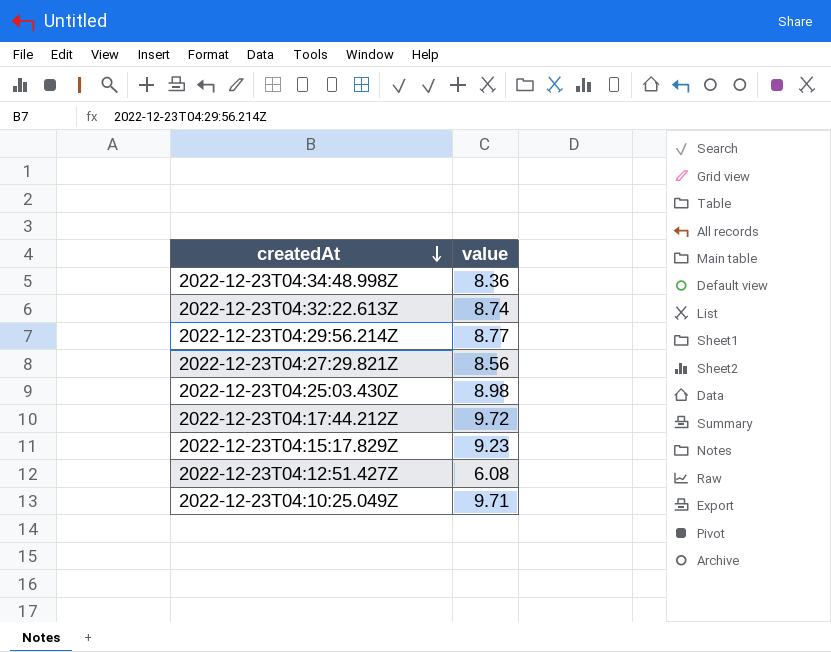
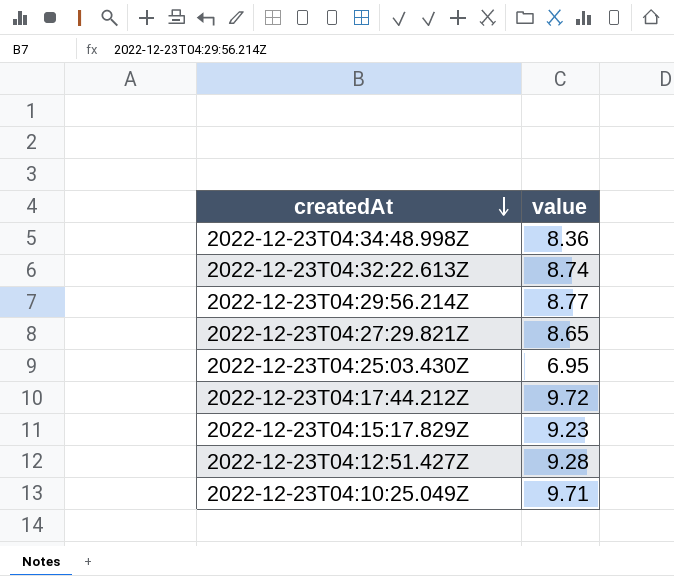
2022-12-23T04:27:29.821Z | value: 8.56 -> 8.65
2022-12-23T04:25:03.430Z | value: 8.98 -> 6.95
2022-12-23T04:12:51.427Z | value: 6.08 -> 9.28

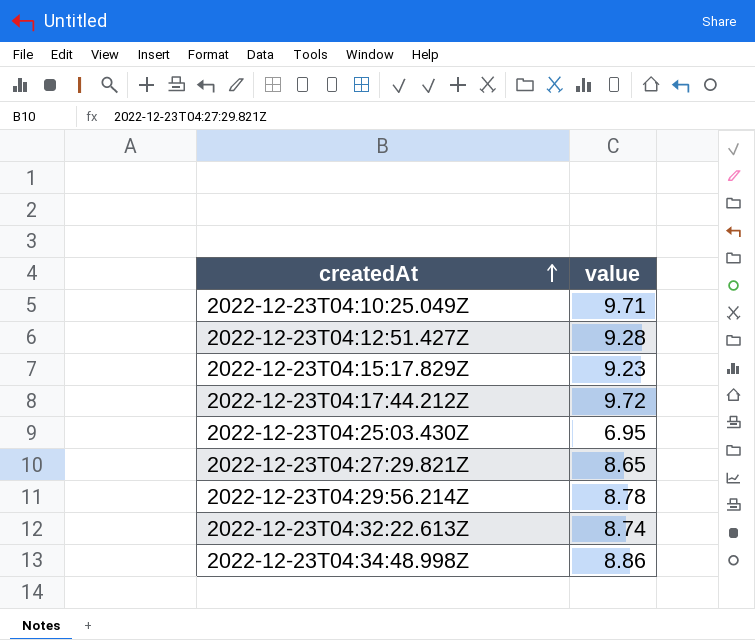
row order: createdAt descending -> createdAt ascending
2022-12-23T04:29:56.214Z | value: 8.77 -> 8.78
2022-12-23T04:34:48.998Z | value: 8.36 -> 8.86

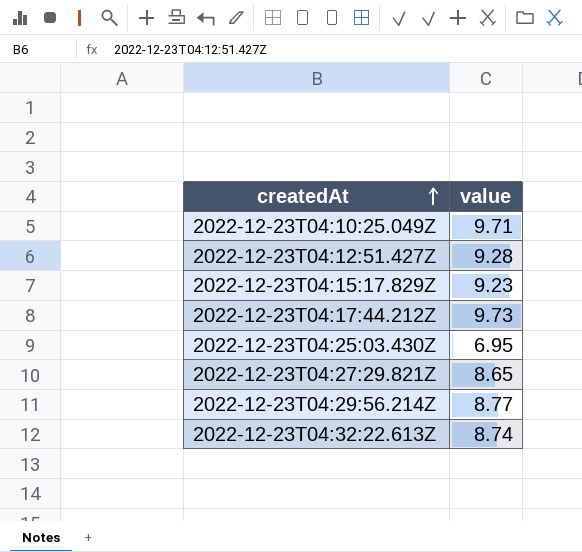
row 2022-12-23T04:34:48.998Z: 8.86 -> none
2022-12-23T04:17:44.212Z | value: 9.72 -> 9.73
2022-12-23T04:29:56.214Z | value: 8.78 -> 8.77

